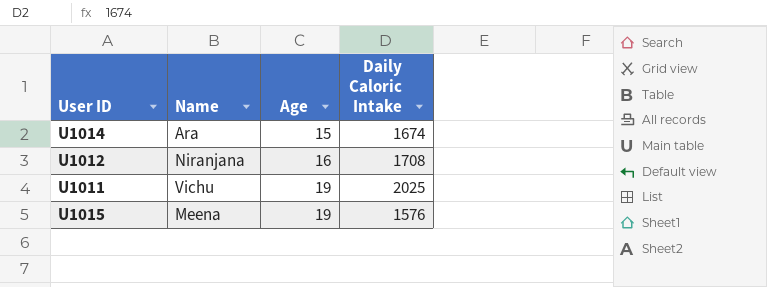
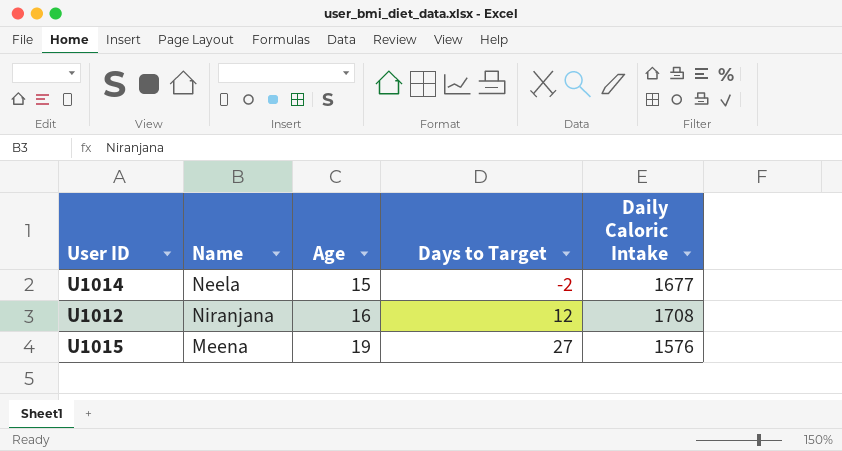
column Days to Target | position: none -> 4
row U1011: Vichu | 19 | 2025 -> none
U1014 | Name: Ara -> Neela
U1014 | Daily Caloric Intake: 1674 -> 1677

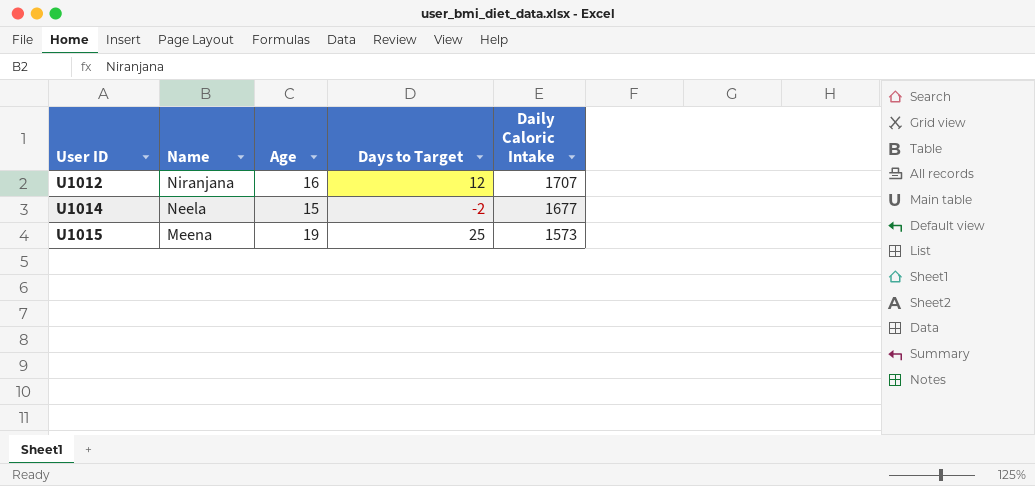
row order: Age ascending -> User ID ascending
U1012 | Daily Caloric Intake: 1708 -> 1707
U1015 | Days to Target: 27 -> 25
U1015 | Daily Caloric Intake: 1576 -> 1573

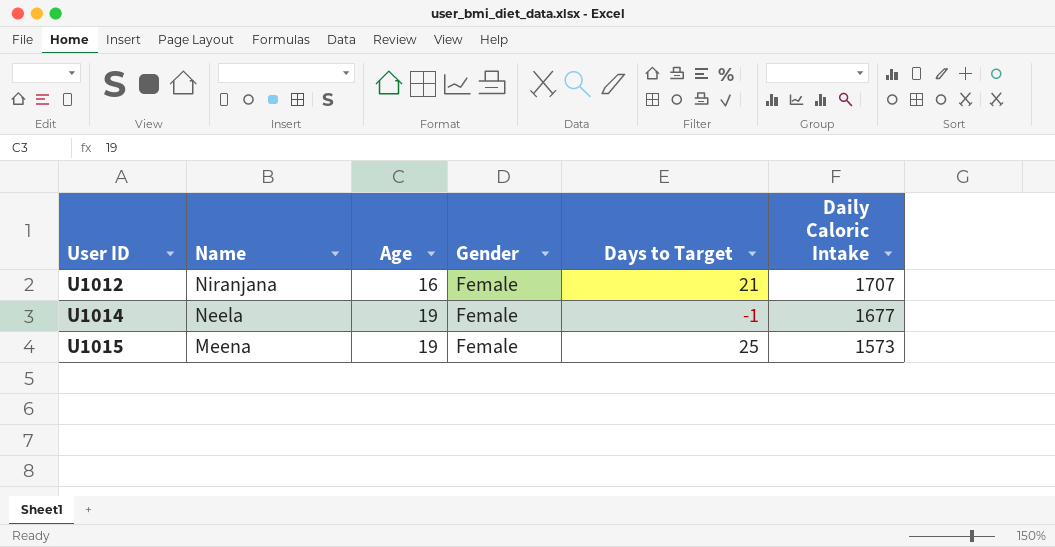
column Gender | position: none -> 4
U1012 | Days to Target: 12 -> 21
U1014 | Age: 15 -> 19
U1014 | Days to Target: -2 -> -1

